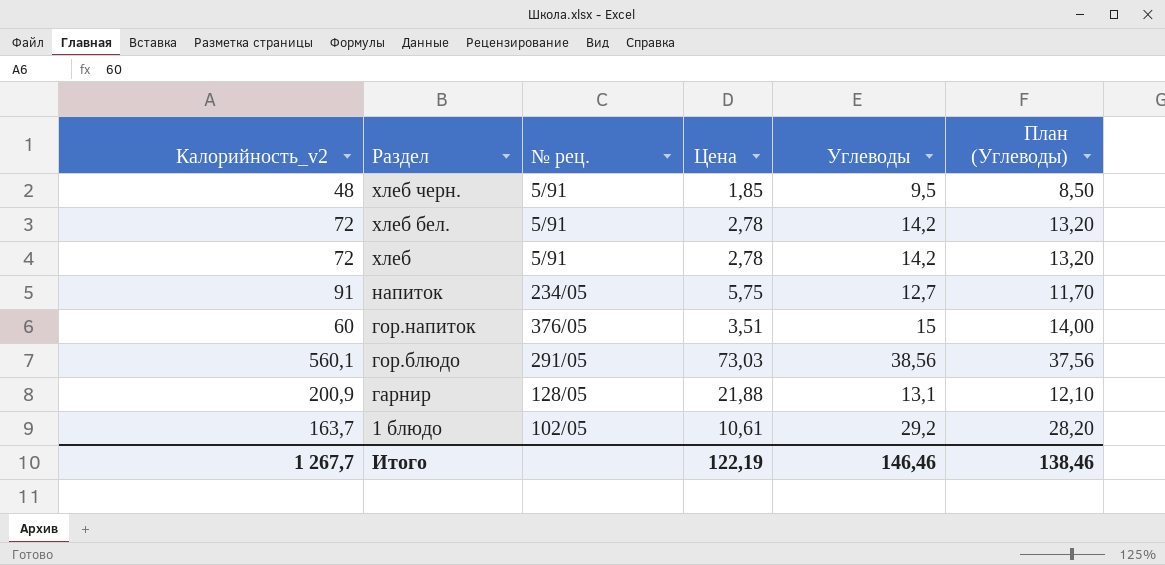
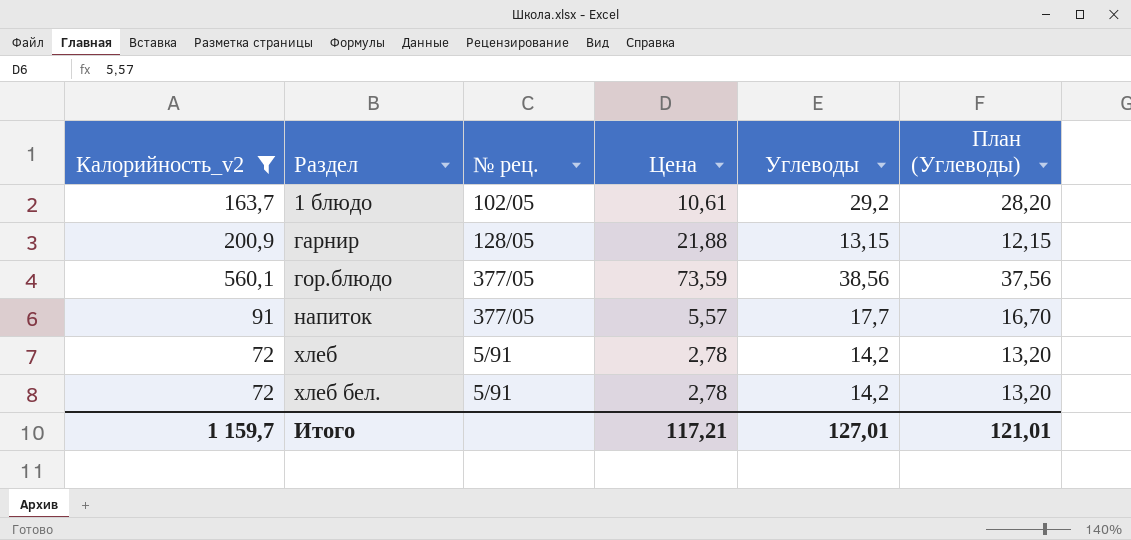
filter: none -> Калорийность_v2 >= 72
row order: Раздел descending -> Раздел ascending
гарнир | Углеводы: 13,1 -> 13,15
гарнир | План (Углеводы): 12,10 -> 12,15
гор.блюдо | № рец.: 291/05 -> 377/05
гор.блюдо | Цена: 73,03 -> 73,59
напиток | № рец.: 234/05 -> 377/05
напиток | Цена: 5,75 -> 5,57
напиток | Углеводы: 12,7 -> 17,7
напиток | План (Углеводы): 11,70 -> 16,70
Итого | Калорийность_v2: 1 267,7 -> 1 159,7
Итого | Цена: 122,19 -> 117,21
Итого | Углеводы: 146,46 -> 127,01
Итого | План (Углеводы): 138,46 -> 121,01

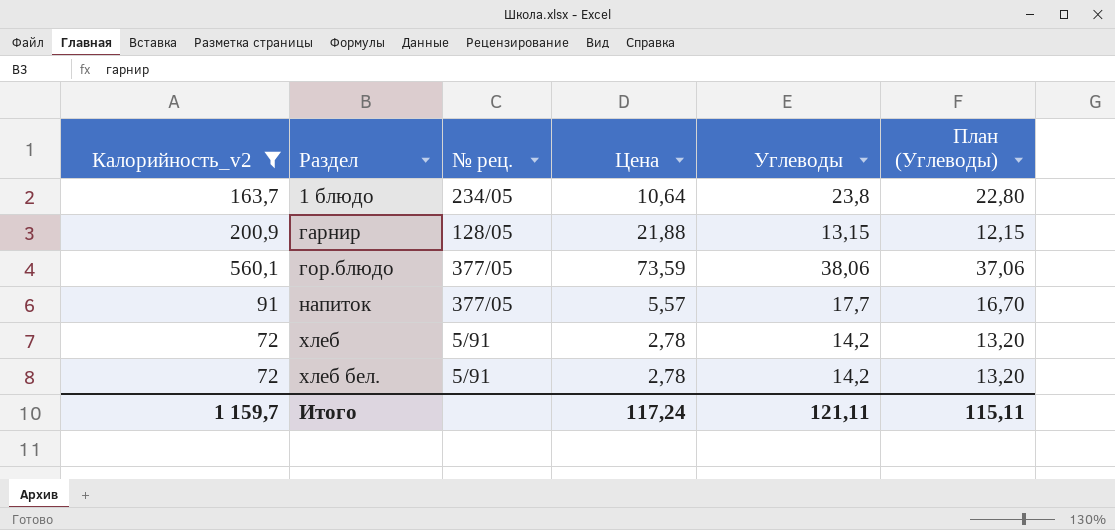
1 блюдо | № рец.: 102/05 -> 234/05
1 блюдо | Цена: 10,61 -> 10,64
1 блюдо | Углеводы: 29,2 -> 23,8
1 блюдо | План (Углеводы): 28,20 -> 22,80
гор.блюдо | Углеводы: 38,56 -> 38,06
гор.блюдо | План (Углеводы): 37,56 -> 37,06
Итого | Цена: 117,21 -> 117,24
Итого | Углеводы: 127,01 -> 121,11
Итого | План (Углеводы): 121,01 -> 115,11

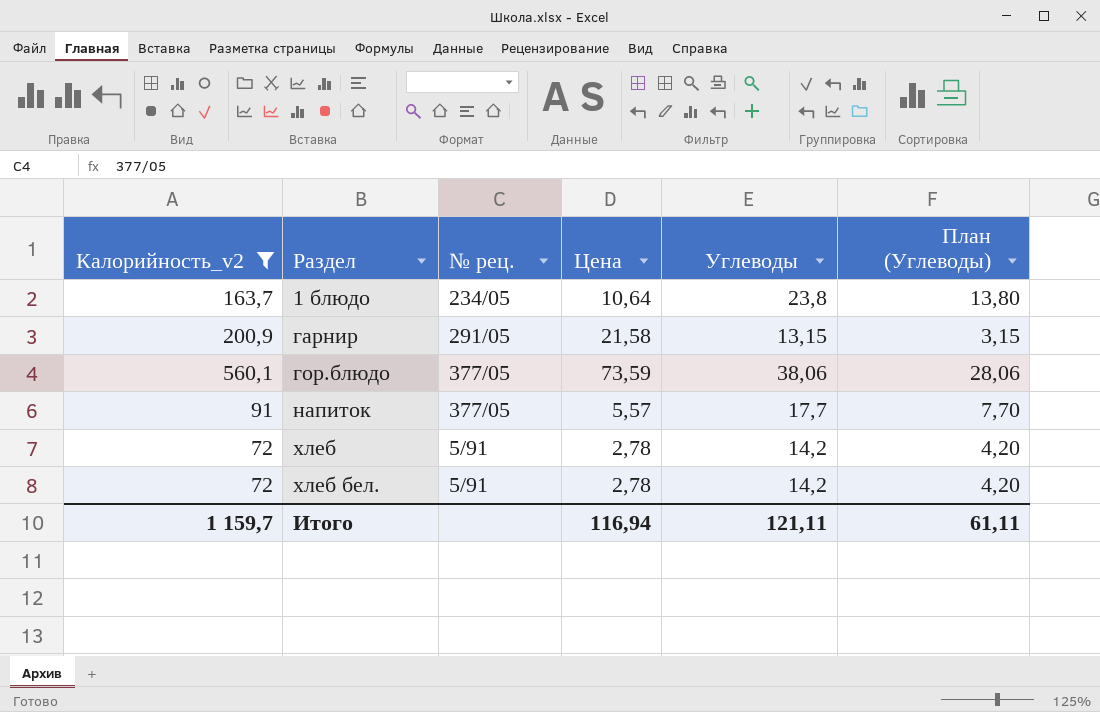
column План (Углеводы) | formula: [Углеводы] - 1 -> [Углеводы] - 10
гарнир | № рец.: 128/05 -> 291/05
гарнир | Цена: 21,88 -> 21,58
Итого | Цена: 117,24 -> 116,94
Итого | План (Углеводы): 115,11 -> 61,11

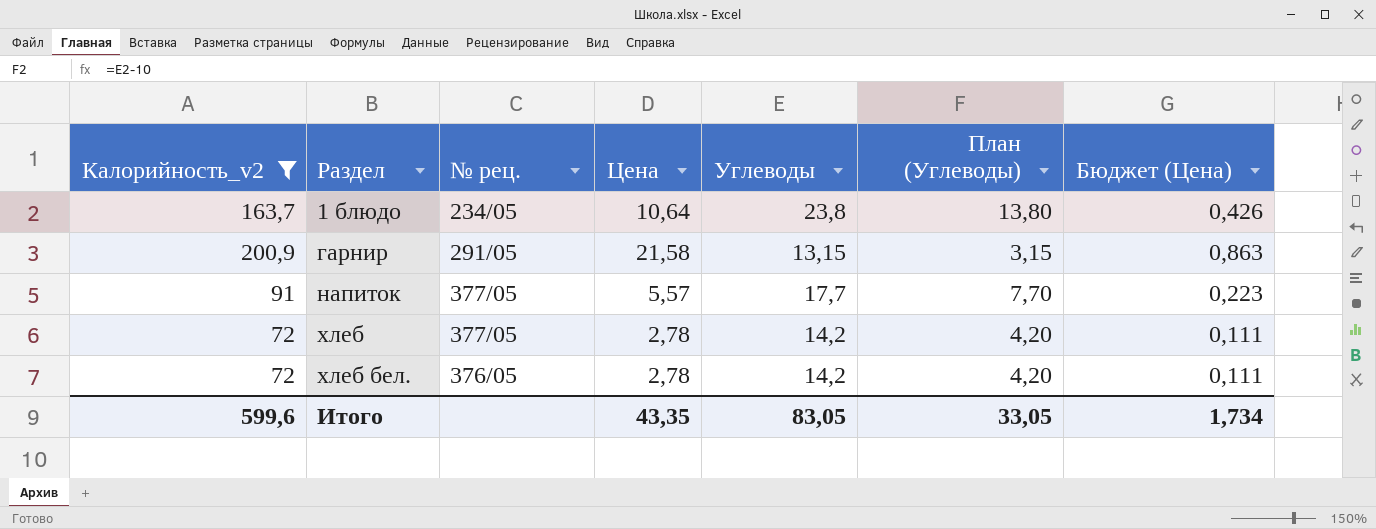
column Бюджет (Цена) | formula: none -> [Цена] * 0,04
row гор.блюдо: 560,1 | 377/05 | 73,59 | 38,06 | 28,06 -> none
хлеб | № рец.: 5/91 -> 377/05
хлеб бел. | № рец.: 5/91 -> 376/05
Итого | Калорийность_v2: 1 159,7 -> 599,6
Итого | Цена: 116,94 -> 43,35
Итого | Углеводы: 121,11 -> 83,05
Итого | План (Углеводы): 61,11 -> 33,05

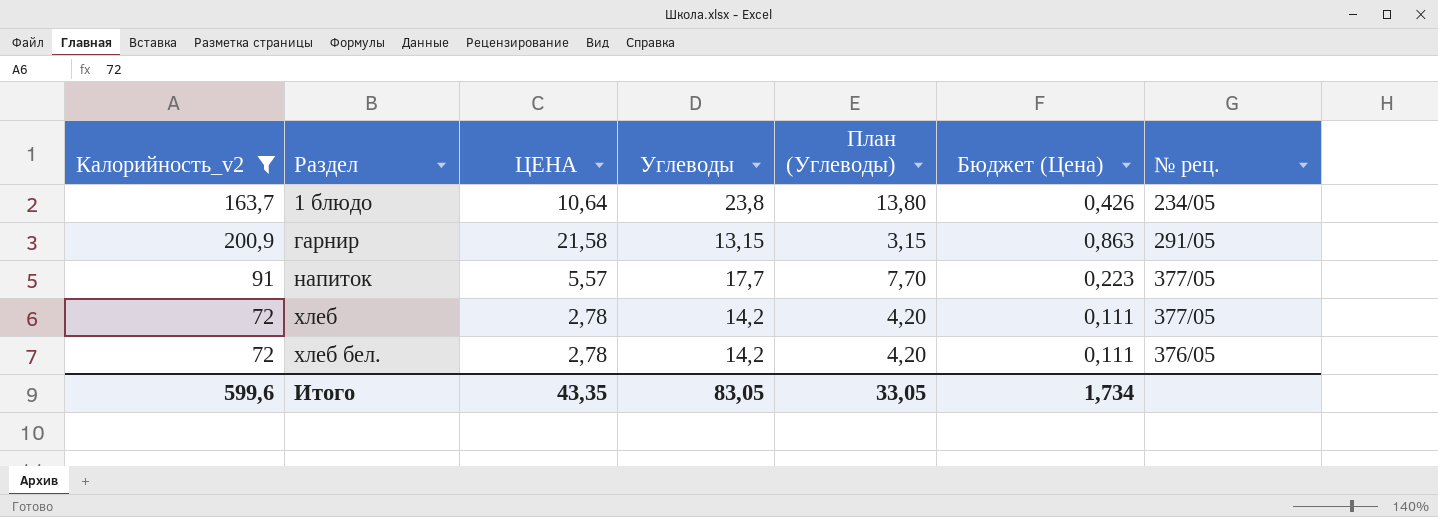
column name: Цена -> ЦЕНА
column № рец. | position: 3 -> 7

